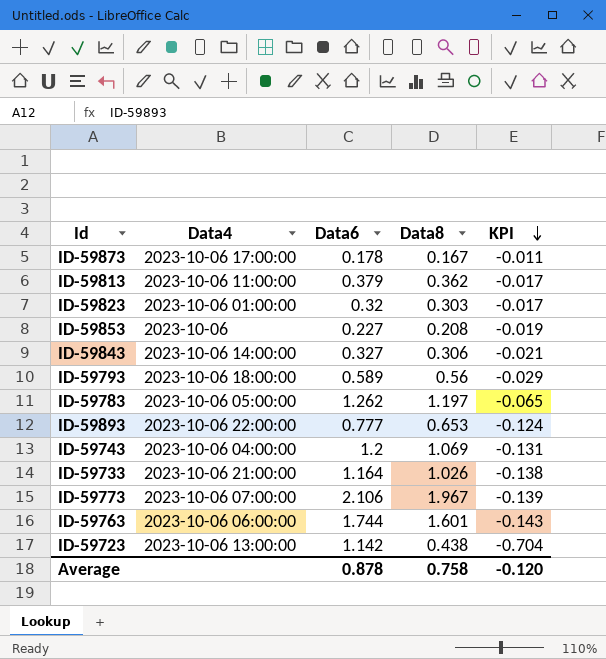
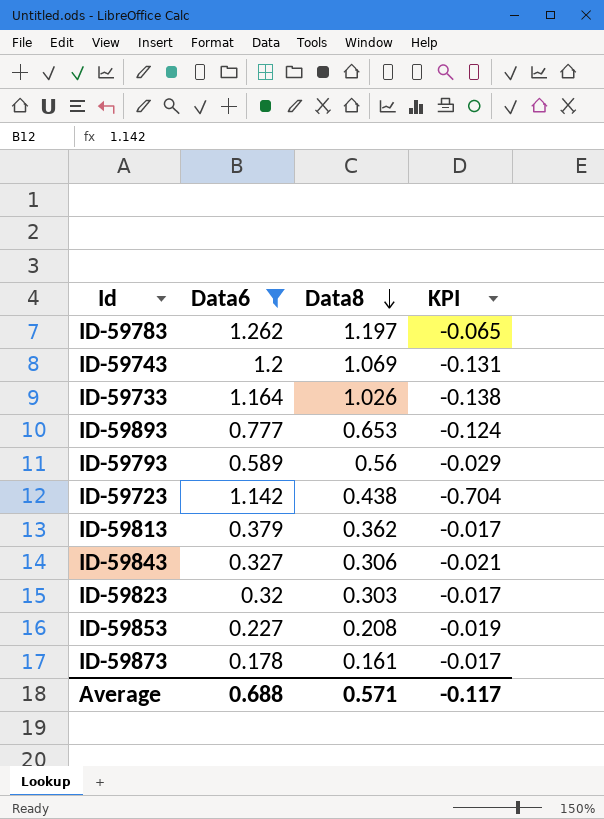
filter: none -> Data6 <= 1.262
row order: KPI descending -> Data8 descending
column Data4 | position: 2 -> none
ID-59873 | Data8: 0.167 -> 0.161
ID-59873 | KPI: -0.011 -> -0.017
Average | Data6: 0.878 -> 0.688
Average | Data8: 0.758 -> 0.571
Average | KPI: -0.120 -> -0.117

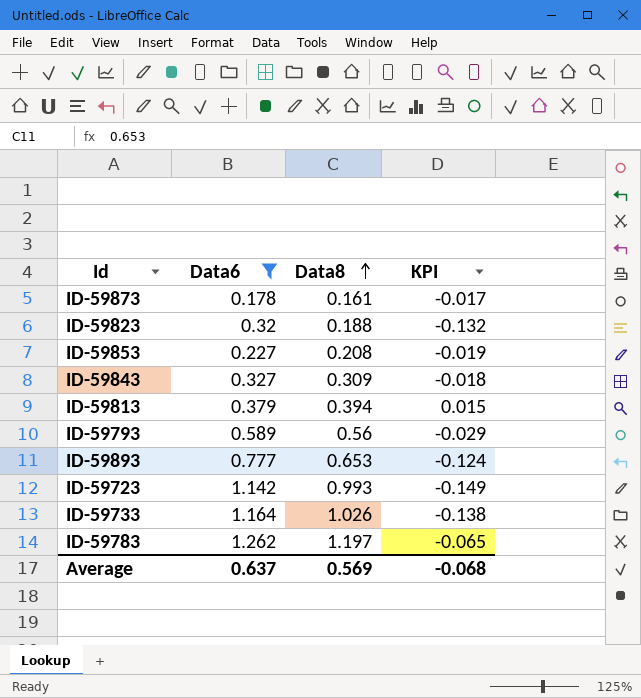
row order: Data8 descending -> Data8 ascending
row ID-59743: 1.2 | 1.069 | -0.131 -> none
ID-59823 | Data8: 0.303 -> 0.188
ID-59823 | KPI: -0.017 -> -0.132
ID-59843 | Data8: 0.306 -> 0.309
ID-59843 | KPI: -0.021 -> -0.018
ID-59813 | Data8: 0.362 -> 0.394
ID-59813 | KPI: -0.017 -> 0.015
ID-59723 | Data8: 0.438 -> 0.993
ID-59723 | KPI: -0.704 -> -0.149
Average | Data6: 0.688 -> 0.637
Average | Data8: 0.571 -> 0.569
Average | KPI: -0.117 -> -0.068

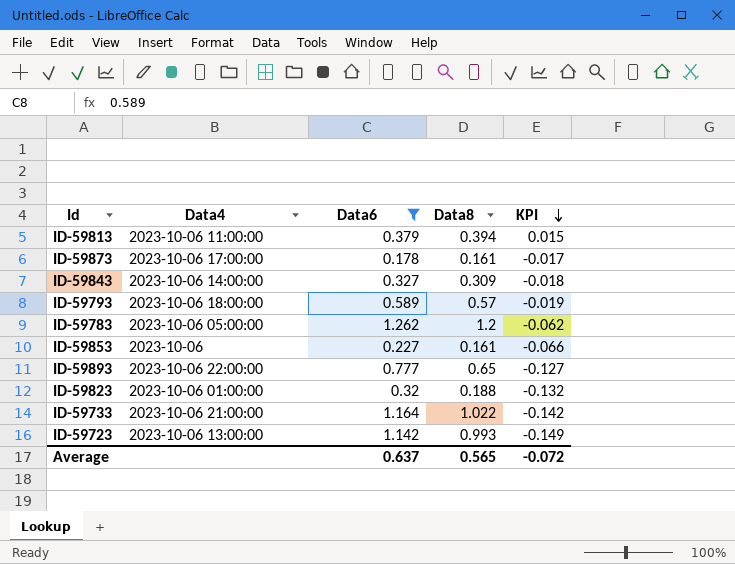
row order: Data8 ascending -> KPI descending
column Data4 | position: none -> 2
ID-59793 | Data8: 0.56 -> 0.57
ID-59793 | KPI: -0.029 -> -0.019
ID-59783 | Data8: 1.197 -> 1.2
ID-59783 | KPI: -0.065 -> -0.062
ID-59853 | Data8: 0.208 -> 0.161
ID-59853 | KPI: -0.019 -> -0.066
ID-59893 | Data8: 0.653 -> 0.65
ID-59893 | KPI: -0.124 -> -0.127
ID-59733 | Data8: 1.026 -> 1.022
ID-59733 | KPI: -0.138 -> -0.142
Average | Data8: 0.569 -> 0.565
Average | KPI: -0.068 -> -0.072

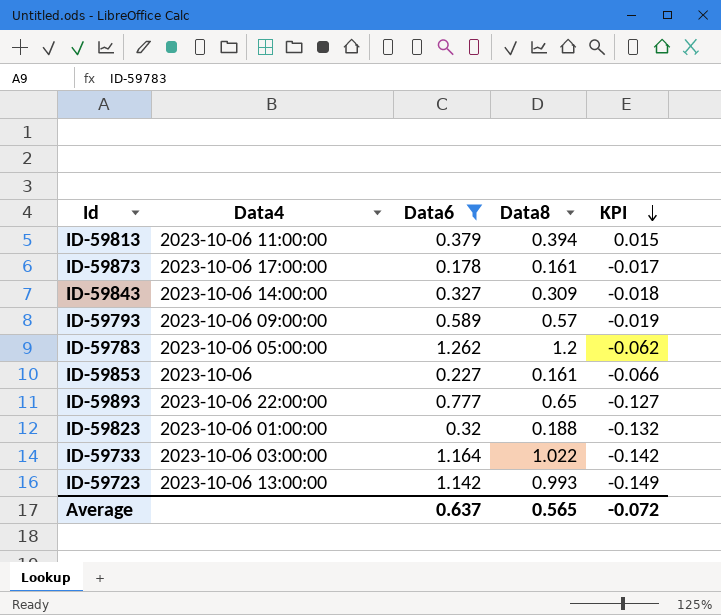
ID-59793 | Data4: 2023-10-06 18:00:00 -> 2023-10-06 09:00:00
ID-59733 | Data4: 2023-10-06 21:00:00 -> 2023-10-06 03:00:00

